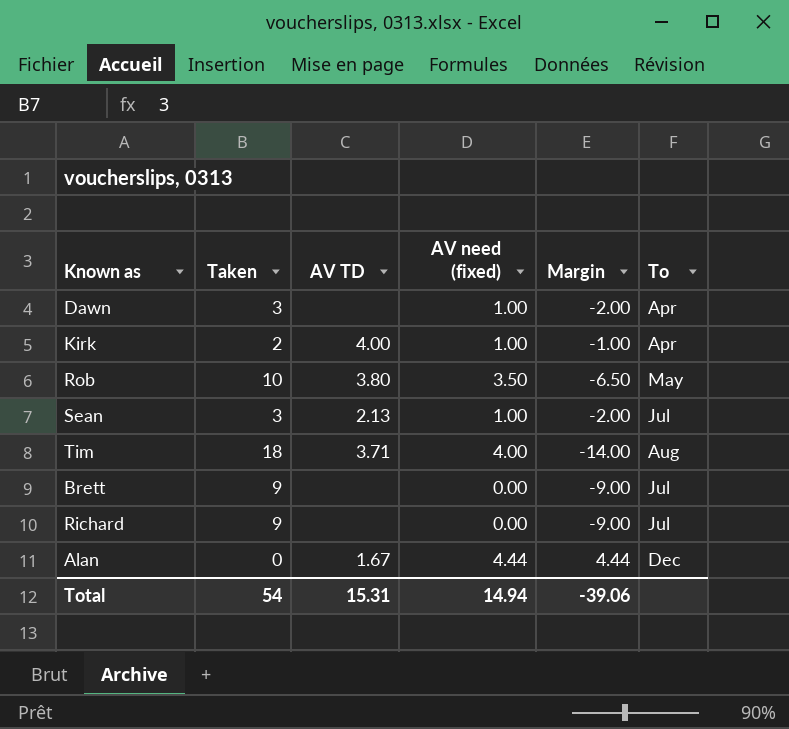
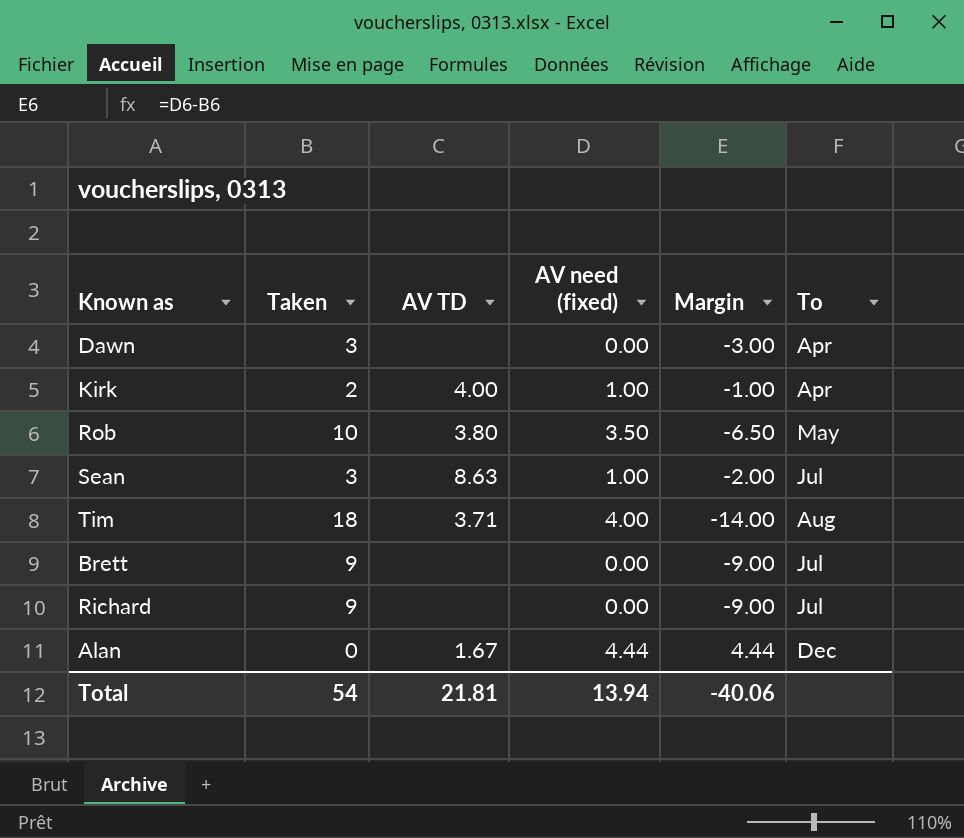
Dawn | AV need (fixed): 1.00 -> 0.00
Dawn | Margin: -2.00 -> -3.00
Sean | AV TD: 2.13 -> 8.63
Total | AV TD: 15.31 -> 21.81
Total | AV need (fixed): 14.94 -> 13.94
Total | Margin: -39.06 -> -40.06

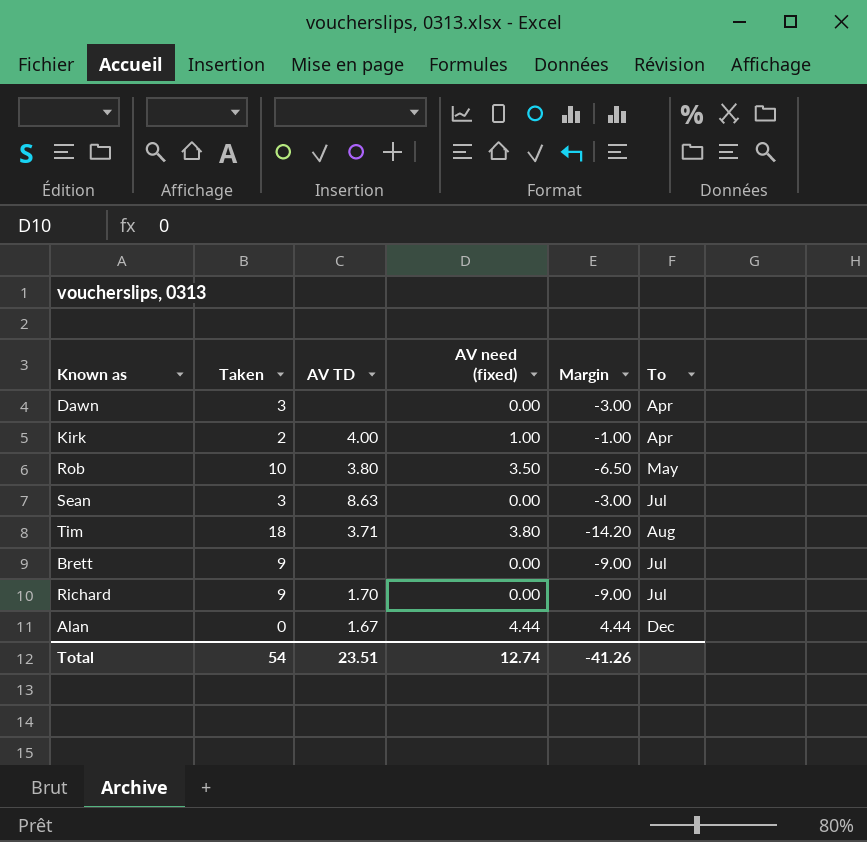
Sean | AV need (fixed): 1.00 -> 0.00
Sean | Margin: -2.00 -> -3.00
Tim | AV need (fixed): 4.00 -> 3.80
Tim | Margin: -14.00 -> -14.20
Richard | AV TD: none -> 1.70
Total | AV TD: 21.81 -> 23.51
Total | AV need (fixed): 13.94 -> 12.74
Total | Margin: -40.06 -> -41.26

